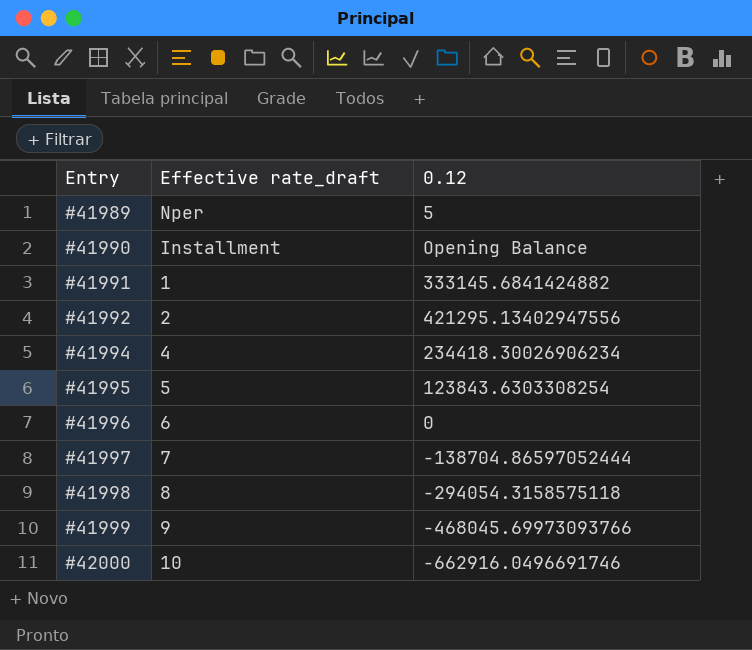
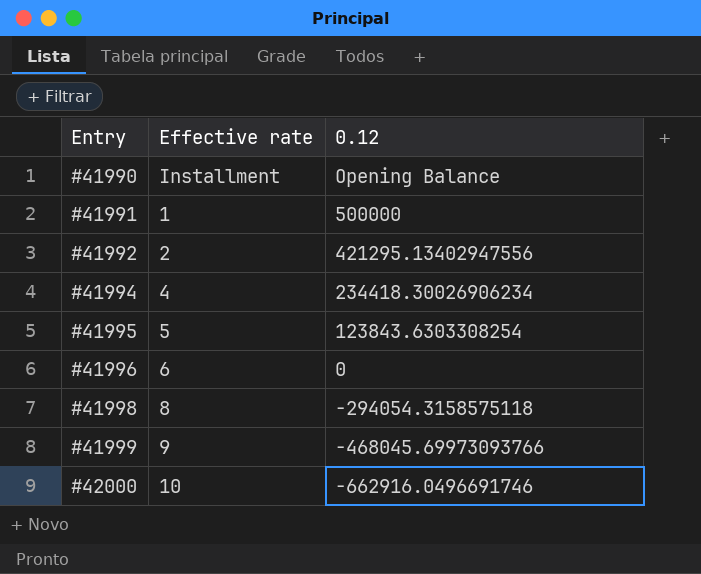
column name: Effective rate_draft -> Effective rate
row #41989: Nper | 5 -> none
row #41997: 7 | -138704.86597052444 -> none
#41991 | 0.12: 333145.6841424882 -> 500000

